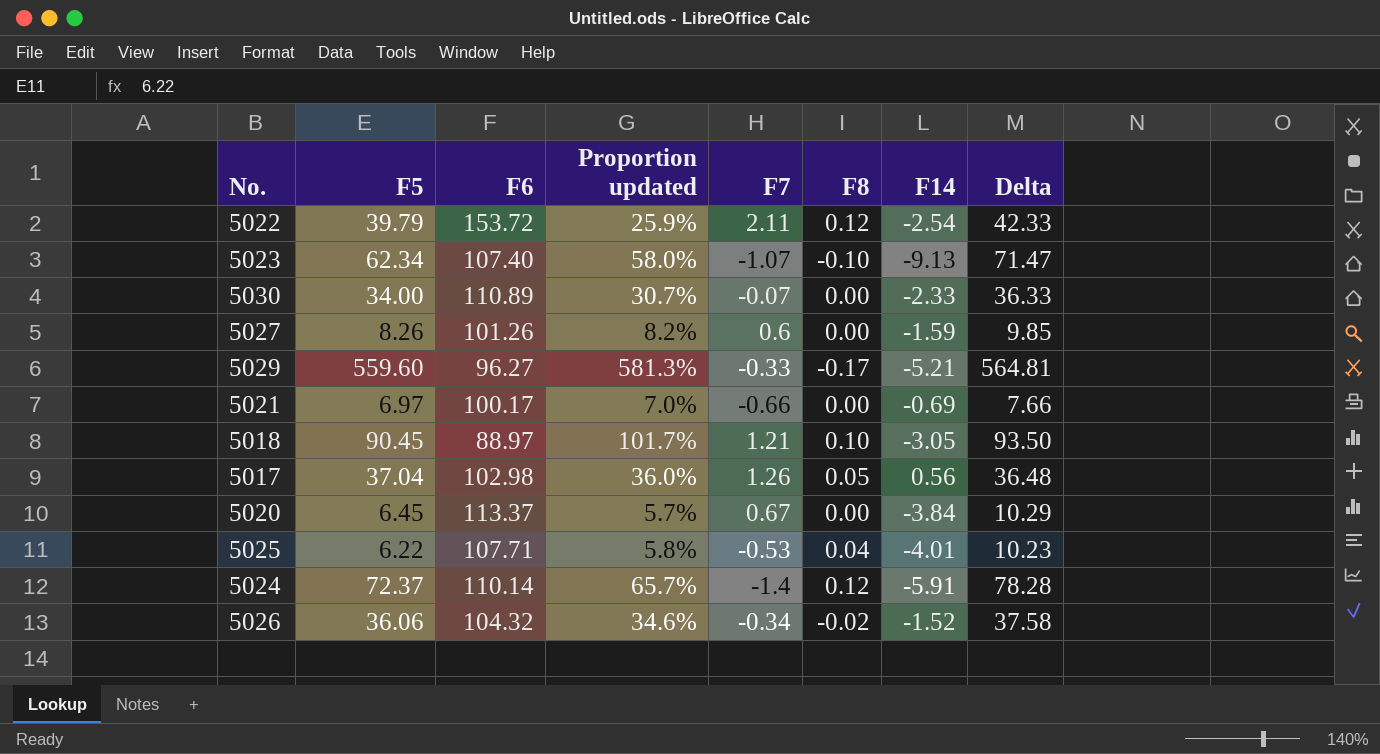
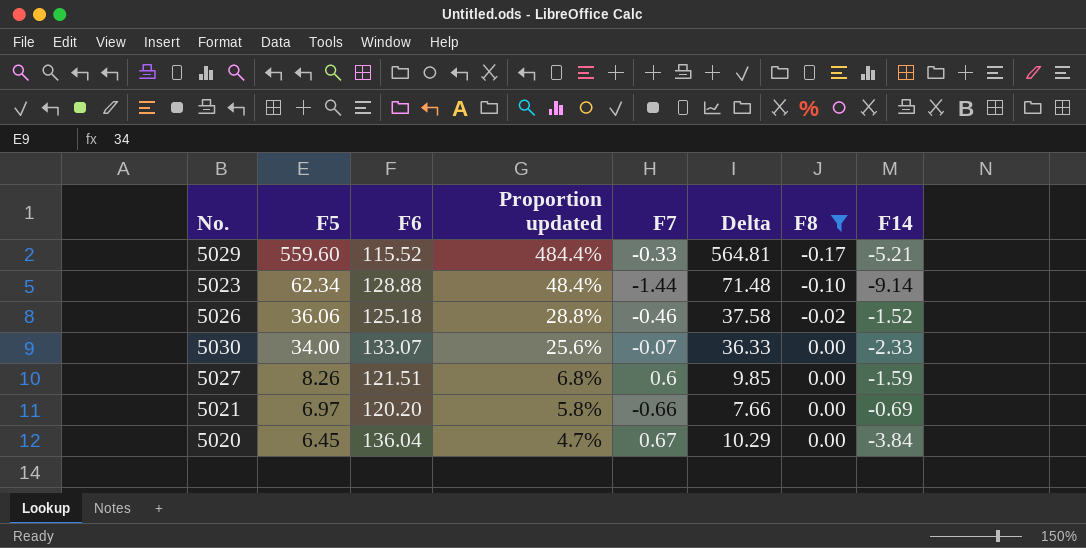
filter: none -> F8 <= 0.00
row order: none -> F5 descending
column Delta | position: 8 -> 6
5029 | F6: 96.27 -> 115.52
5029 | Proportion updated: 581.3% -> 484.4%
5023 | F6: 107.40 -> 128.88
5023 | Proportion updated: 58.0% -> 48.4%
5023 | F7: -1.07 -> -1.44
5023 | Delta: 71.47 -> 71.48
5023 | F14: -9.13 -> -9.14
5026 | F6: 104.32 -> 125.18
5026 | Proportion updated: 34.6% -> 28.8%
5026 | F7: -0.34 -> -0.46
5030 | F6: 110.89 -> 133.07
5030 | Proportion updated: 30.7% -> 25.6%
5027 | F6: 101.26 -> 121.51
5027 | Proportion updated: 8.2% -> 6.8%
5021 | F6: 100.17 -> 120.20
5021 | Proportion updated: 7.0% -> 5.8%
5020 | F6: 113.37 -> 136.04
5020 | Proportion updated: 5.7% -> 4.7%

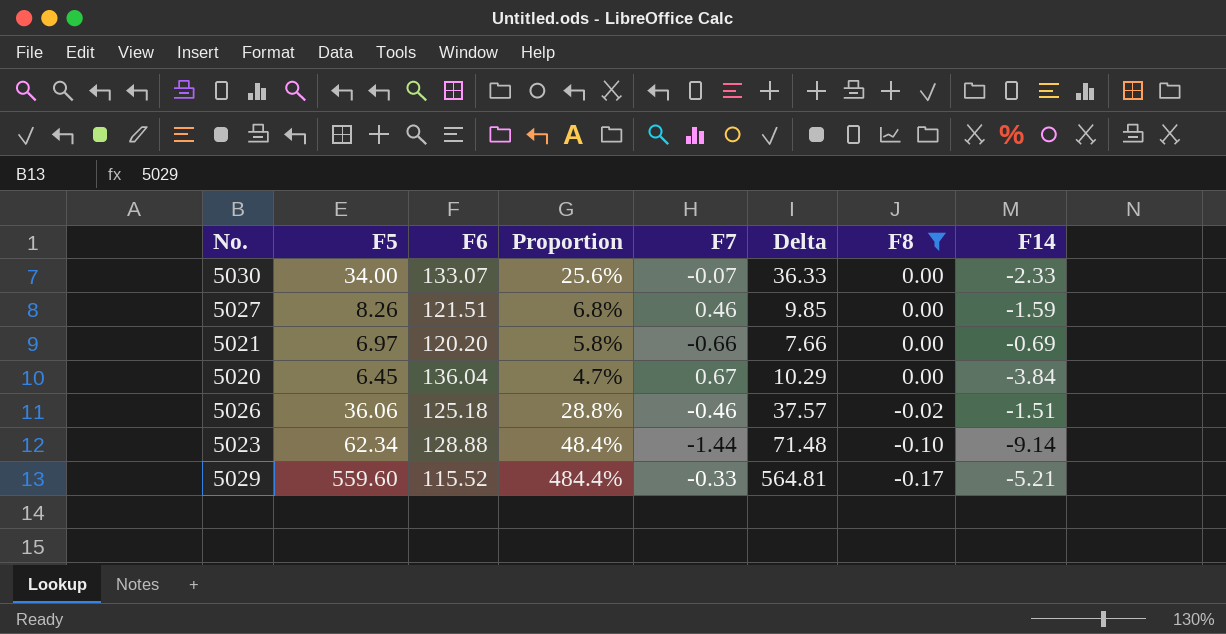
row order: F5 descending -> F8 descending
column name: Proportion updated -> Proportion
5027 | F7: 0.6 -> 0.46
5026 | Delta: 37.58 -> 37.57
5026 | F14: -1.52 -> -1.51

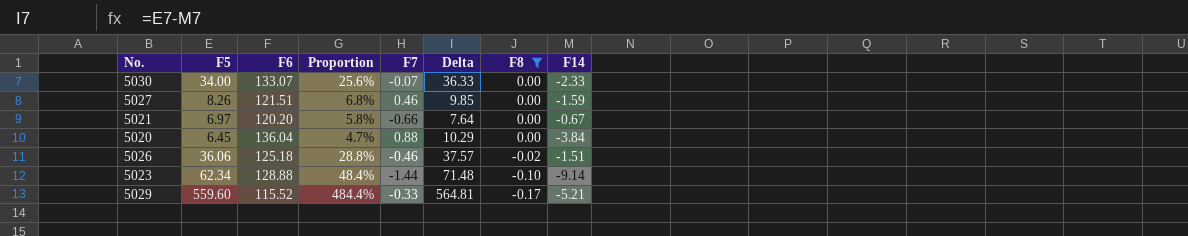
5021 | Delta: 7.66 -> 7.64
5021 | F14: -0.69 -> -0.67
5020 | F7: 0.67 -> 0.88

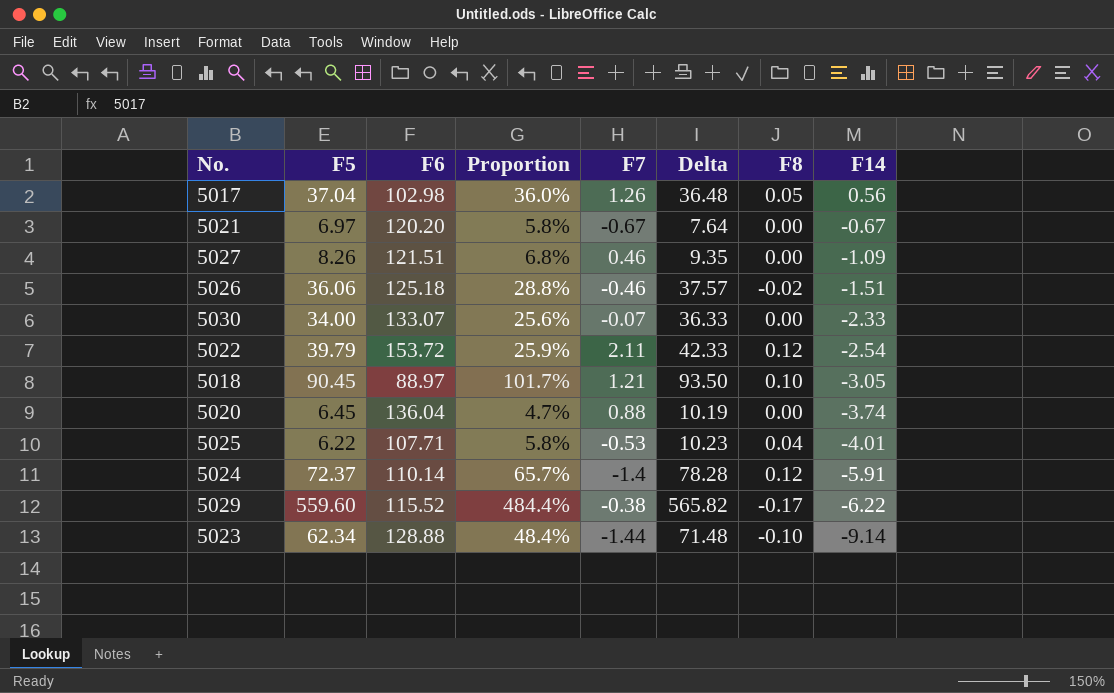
filter: F8 <= 0.00 -> none
row order: F8 descending -> F14 descending
5021 | F7: -0.66 -> -0.67
5027 | Delta: 9.85 -> 9.35
5027 | F14: -1.59 -> -1.09
5020 | Delta: 10.29 -> 10.19
5020 | F14: -3.84 -> -3.74
5029 | F7: -0.33 -> -0.38
5029 | Delta: 564.81 -> 565.82
5029 | F14: -5.21 -> -6.22

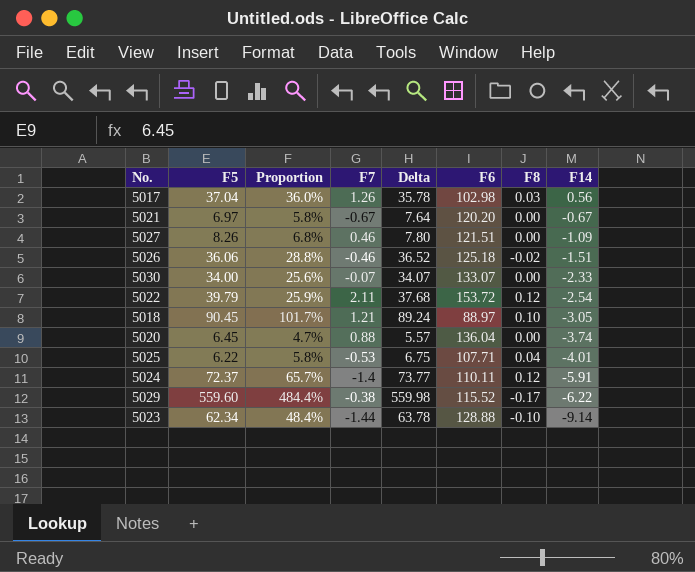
column Delta | formula: [F5] - [F14] -> [F5] - [F7]
column F6 | position: 3 -> 6
5017 | F8: 0.05 -> 0.03
5024 | F6: 110.14 -> 110.11

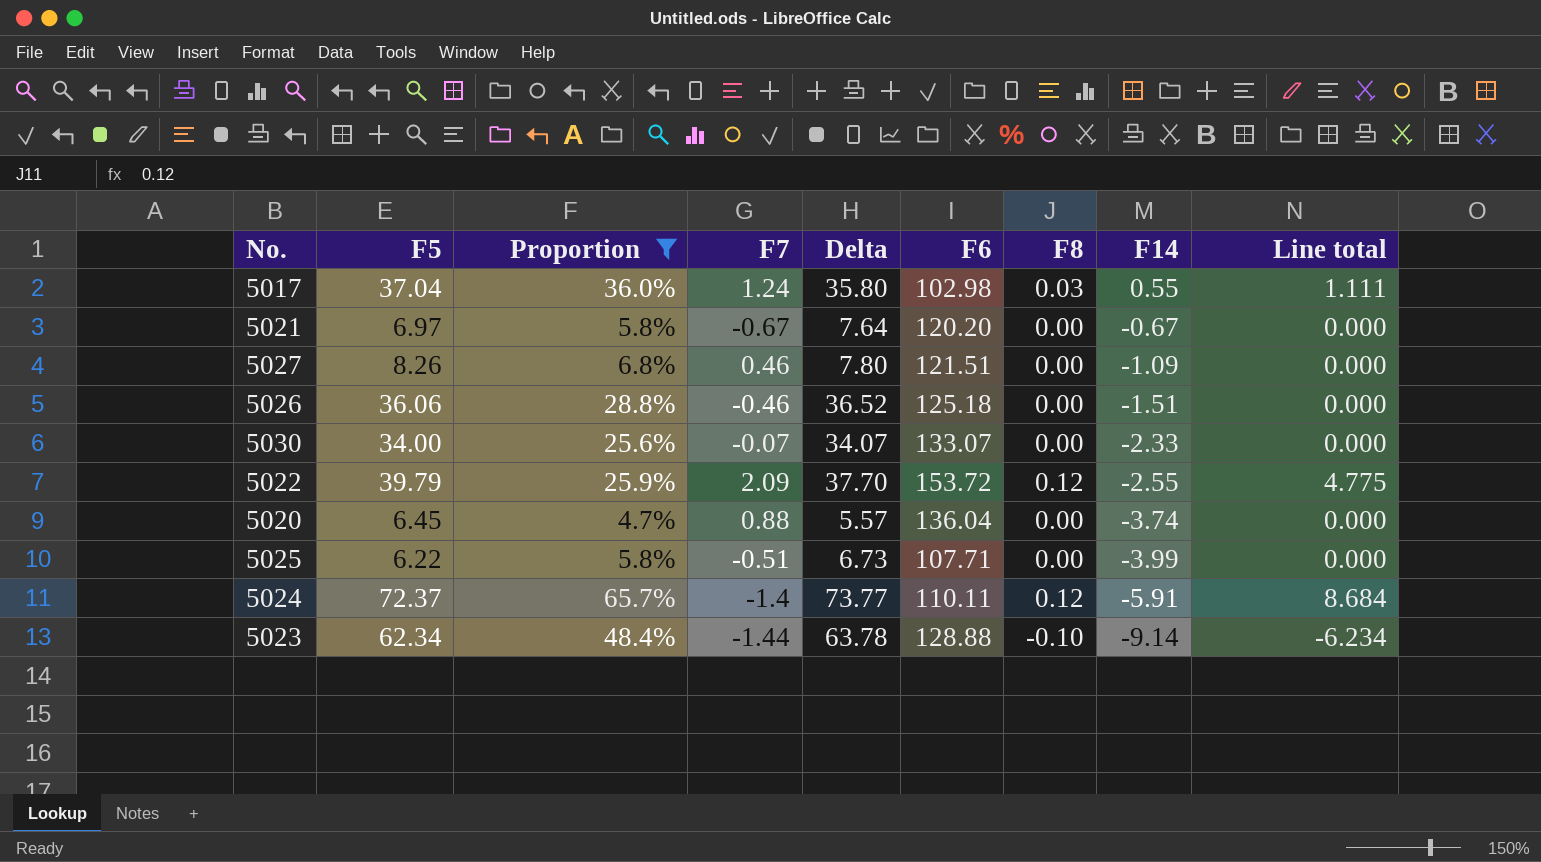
filter: none -> Proportion <= 65.7%
column Line total | formula: none -> [F5] * [F8]
5017 | F7: 1.26 -> 1.24
5017 | Delta: 35.78 -> 35.80
5017 | F14: 0.56 -> 0.55
5026 | F8: -0.02 -> 0.00
5022 | F7: 2.11 -> 2.09
5022 | Delta: 37.68 -> 37.70
5022 | F14: -2.54 -> -2.55
5025 | F7: -0.53 -> -0.51
5025 | Delta: 6.75 -> 6.73
5025 | F8: 0.04 -> 0.00
5025 | F14: -4.01 -> -3.99

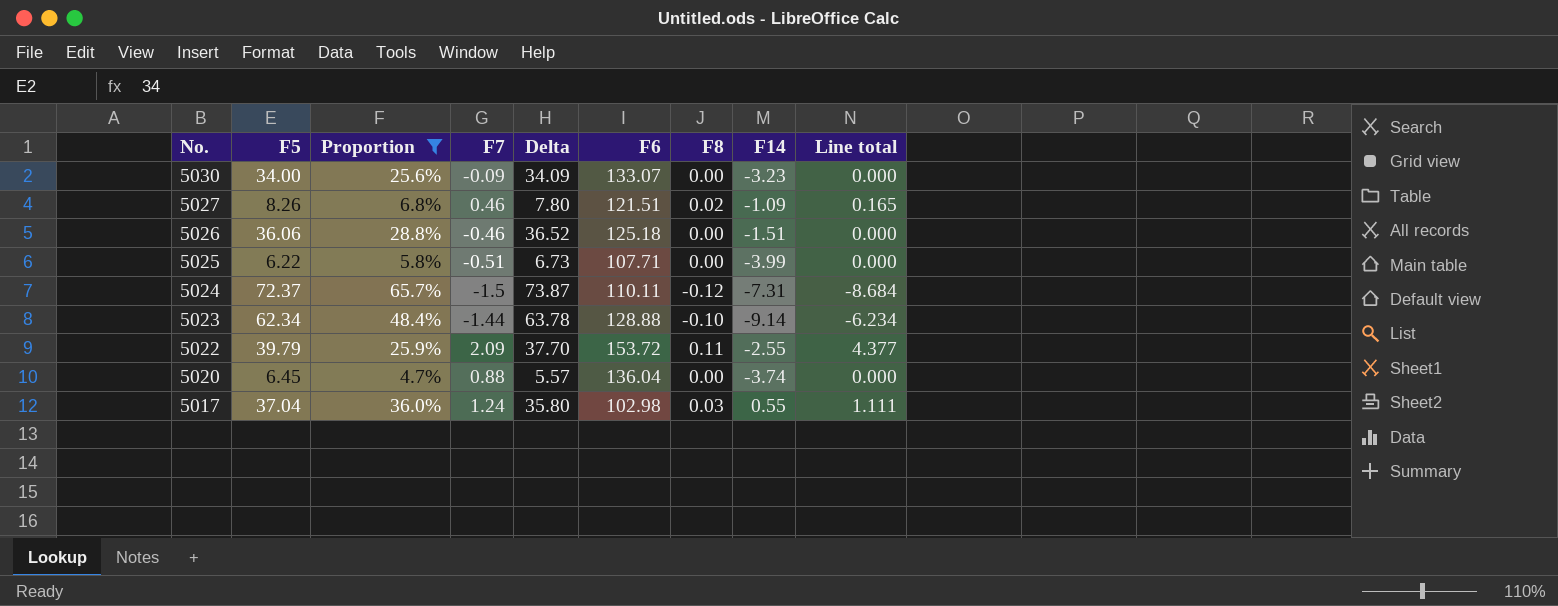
row order: F14 descending -> No. descending
row 5021: 6.97 | 5.8% | -0.67 | 7.64 | 120.20 | 0.00 | -0.67 | 0.000 -> none
5030 | F7: -0.07 -> -0.09
5030 | Delta: 34.07 -> 34.09
5030 | F14: -2.33 -> -3.23
5027 | F8: 0.00 -> 0.02
5027 | Line total: 0.000 -> 0.165
5024 | F7: -1.4 -> -1.5
5024 | Delta: 73.77 -> 73.87
5024 | F8: 0.12 -> -0.12
5024 | F14: -5.91 -> -7.31
5024 | Line total: 8.684 -> -8.684
5022 | F8: 0.12 -> 0.11
5022 | Line total: 4.775 -> 4.377

